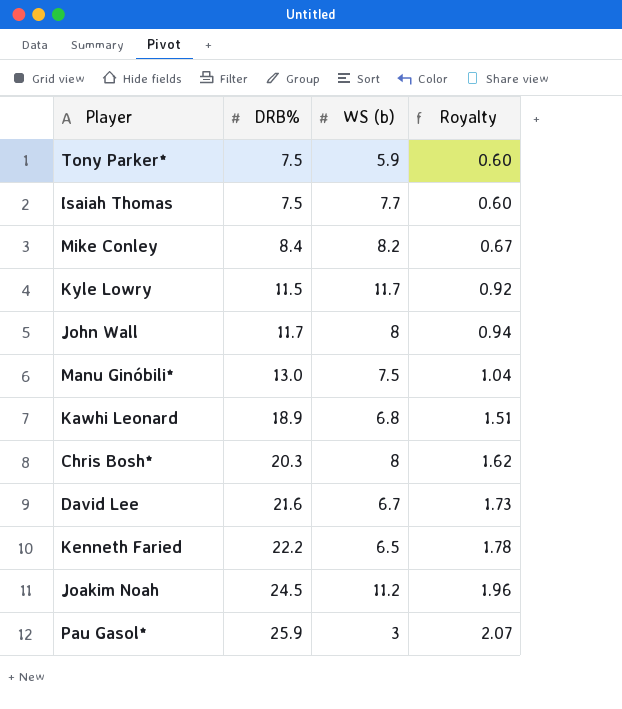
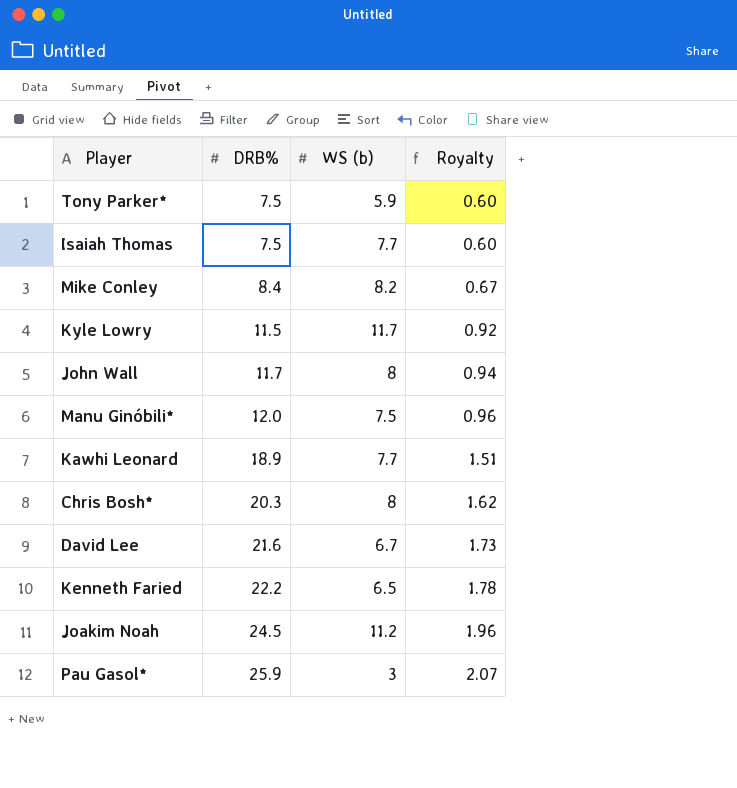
Manu Ginóbili* | DRB%: 13.0 -> 12.0
Manu Ginóbili* | Royalty: 1.04 -> 0.96
Kawhi Leonard | WS (b): 6.8 -> 7.7

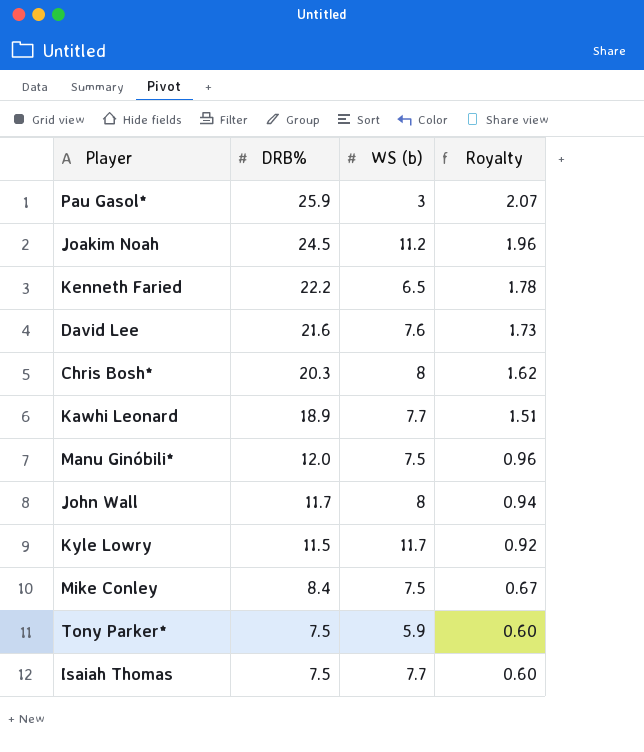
row order: DRB% ascending -> DRB% descending
David Lee | WS (b): 6.7 -> 7.6
Mike Conley | WS (b): 8.2 -> 7.5

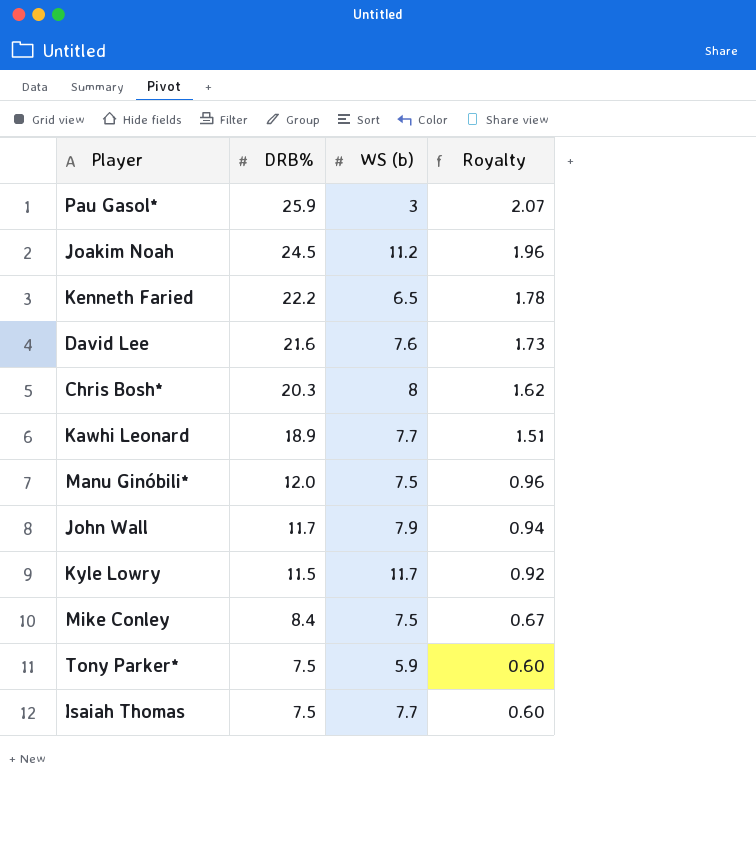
John Wall | WS (b): 8 -> 7.9

